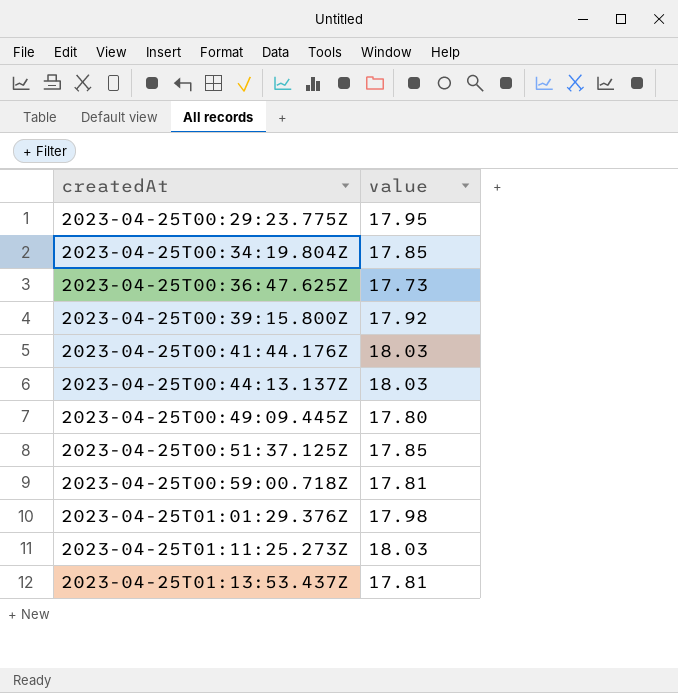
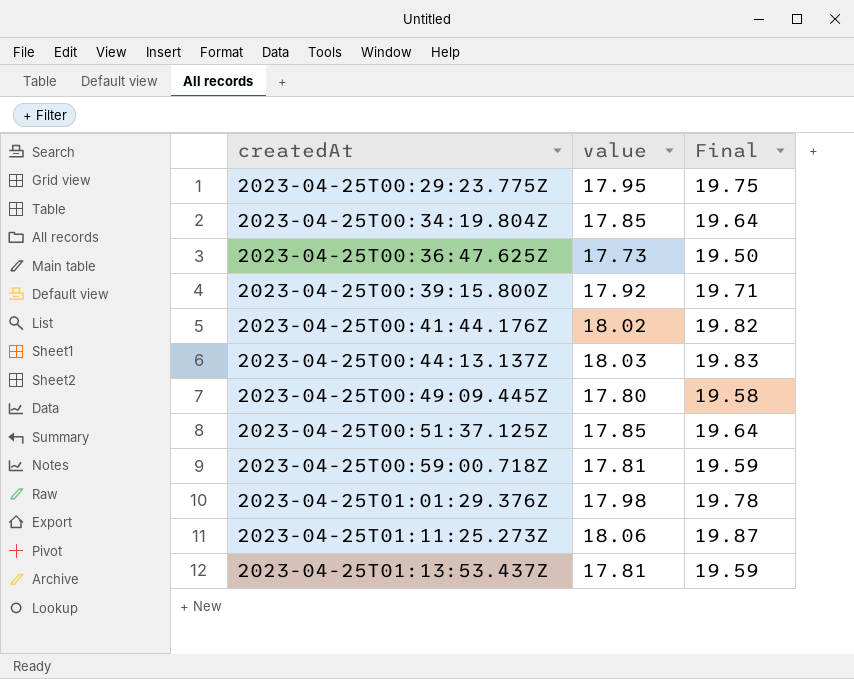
column Final | formula: none -> [value] * 1.1
2023-04-25T00:41:44.176Z | value: 18.03 -> 18.02
2023-04-25T01:11:25.273Z | value: 18.03 -> 18.06

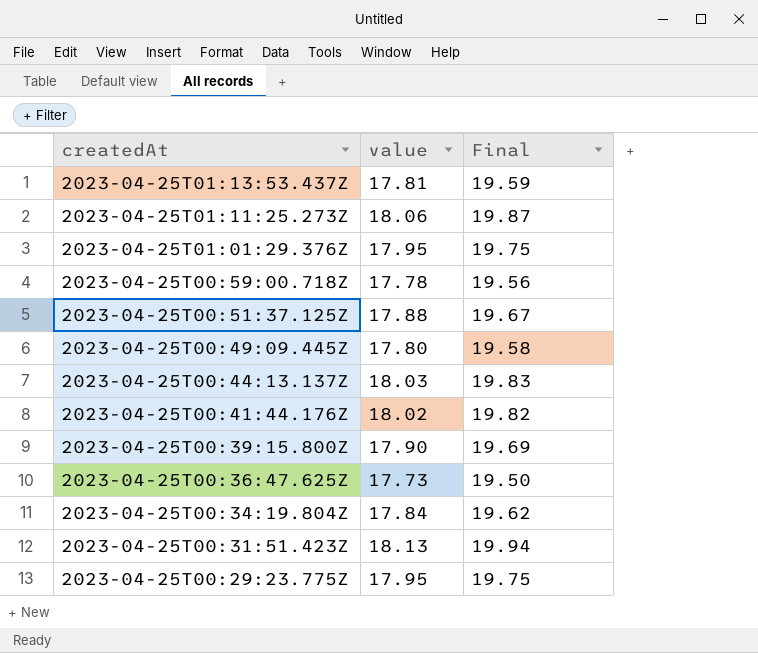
row order: createdAt ascending -> createdAt descending
2023-04-25T01:01:29.376Z | value: 17.98 -> 17.95
2023-04-25T01:01:29.376Z | Final: 19.78 -> 19.75
2023-04-25T00:59:00.718Z | value: 17.81 -> 17.78
2023-04-25T00:59:00.718Z | Final: 19.59 -> 19.56
2023-04-25T00:51:37.125Z | value: 17.85 -> 17.88
2023-04-25T00:51:37.125Z | Final: 19.64 -> 19.67
2023-04-25T00:39:15.800Z | value: 17.92 -> 17.90
2023-04-25T00:39:15.800Z | Final: 19.71 -> 19.69
2023-04-25T00:34:19.804Z | value: 17.85 -> 17.84
2023-04-25T00:34:19.804Z | Final: 19.64 -> 19.62
row 2023-04-25T00:31:51.423Z: none -> 18.13 | 19.94

